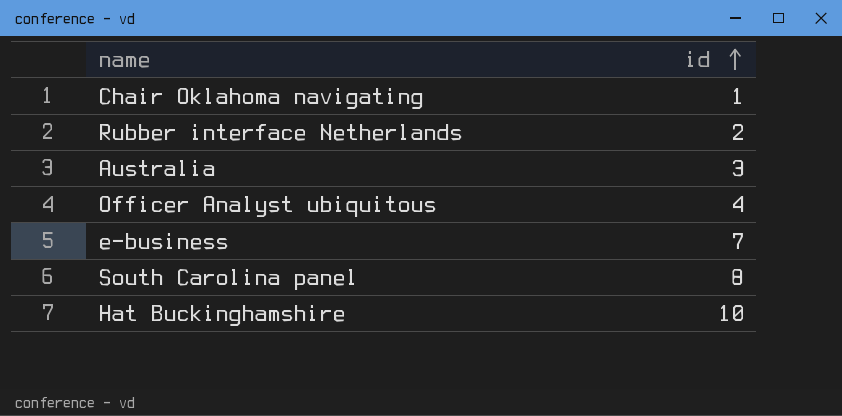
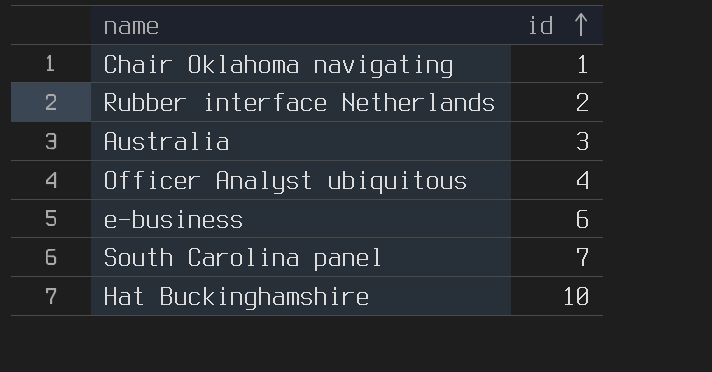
e-business | id: 7 -> 6
South Carolina panel | id: 8 -> 7

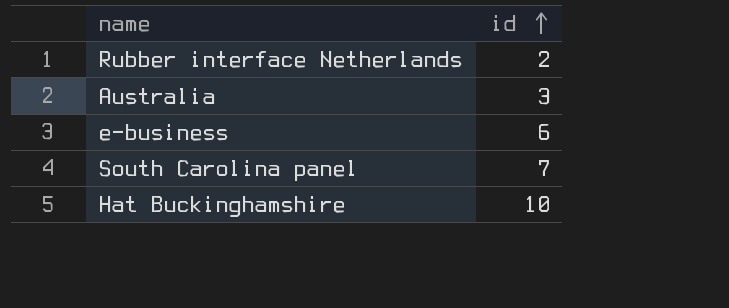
row Chair Oklahoma navigating: 1 -> none
row Officer Analyst ubiquitous: 4 -> none

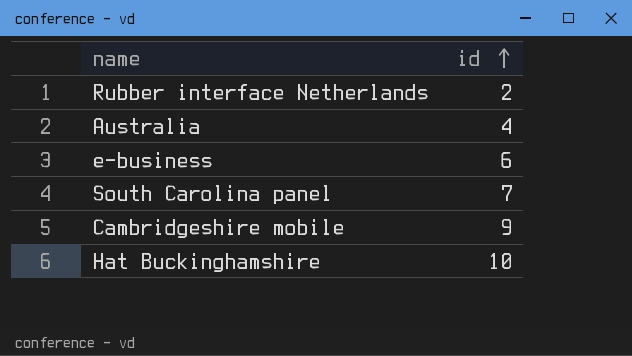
Australia | id: 3 -> 4
row Cambridgeshire mobile: none -> 9

